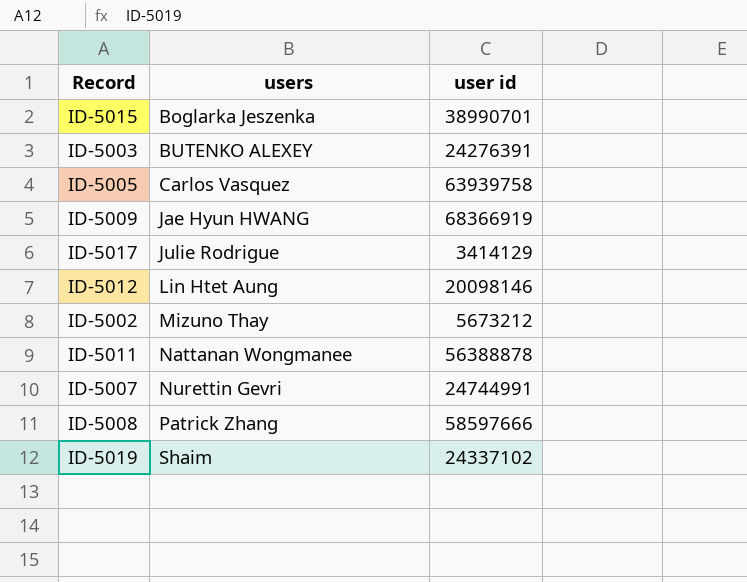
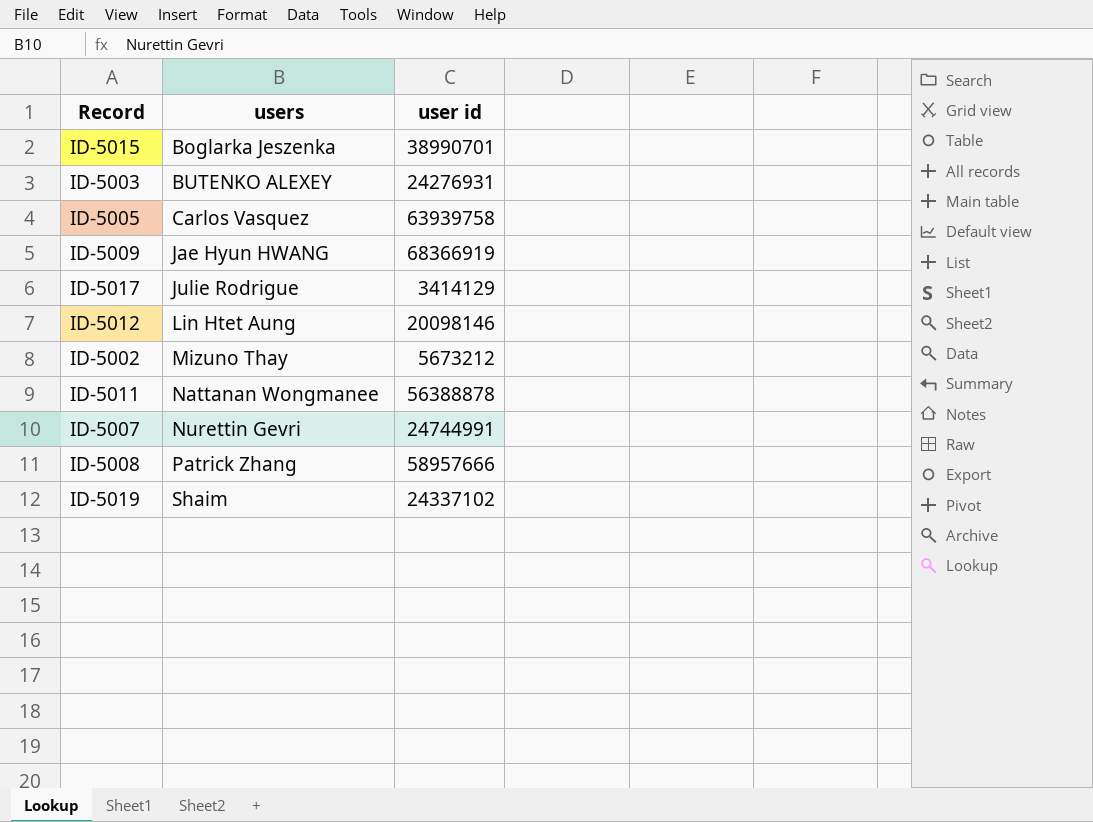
ID-5003 | user id: 24276391 -> 24276931
ID-5008 | user id: 58597666 -> 58957666

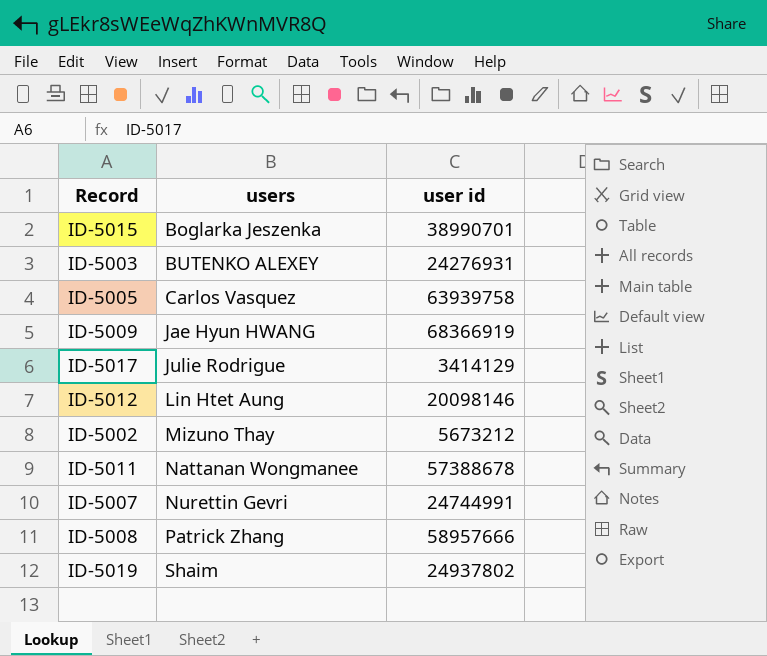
ID-5011 | user id: 56388878 -> 57388678
ID-5019 | user id: 24337102 -> 24937802

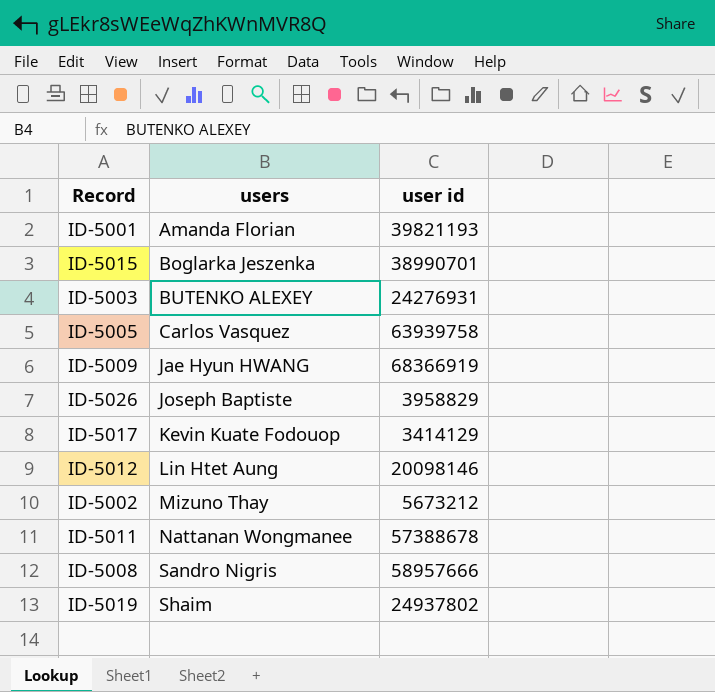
row ID-5007: Nurettin Gevri | 24744991 -> none
row ID-5001: none -> Amanda Florian | 39821193
row ID-5026: none -> Joseph Baptiste | 3958829
ID-5017 | users: Julie Rodrigue -> Kevin Kuate Fodouop
ID-5008 | users: Patrick Zhang -> Sandro Nigris

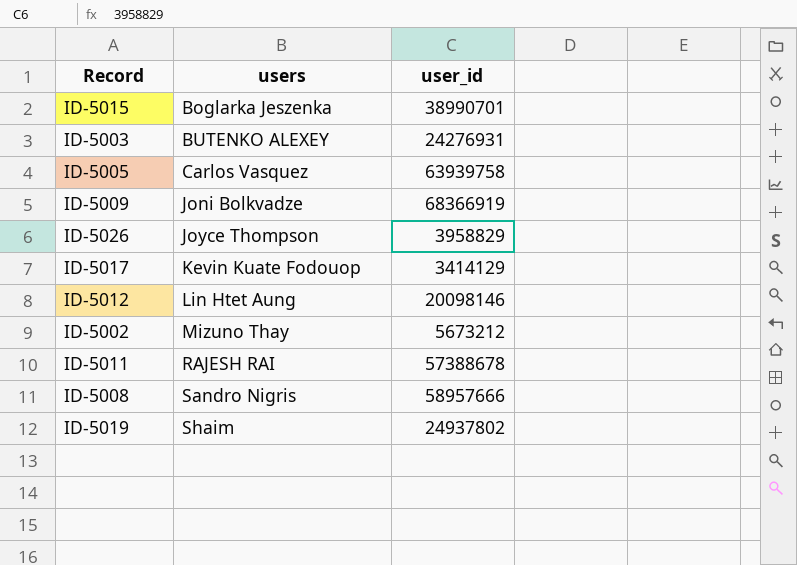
column name: user id -> user_id
row ID-5001: Amanda Florian | 39821193 -> none
ID-5009 | users: Jae Hyun HWANG -> Joni Bolkvadze
ID-5026 | users: Joseph Baptiste -> Joyce Thompson
ID-5011 | users: Nattanan Wongmanee -> RAJESH RAI

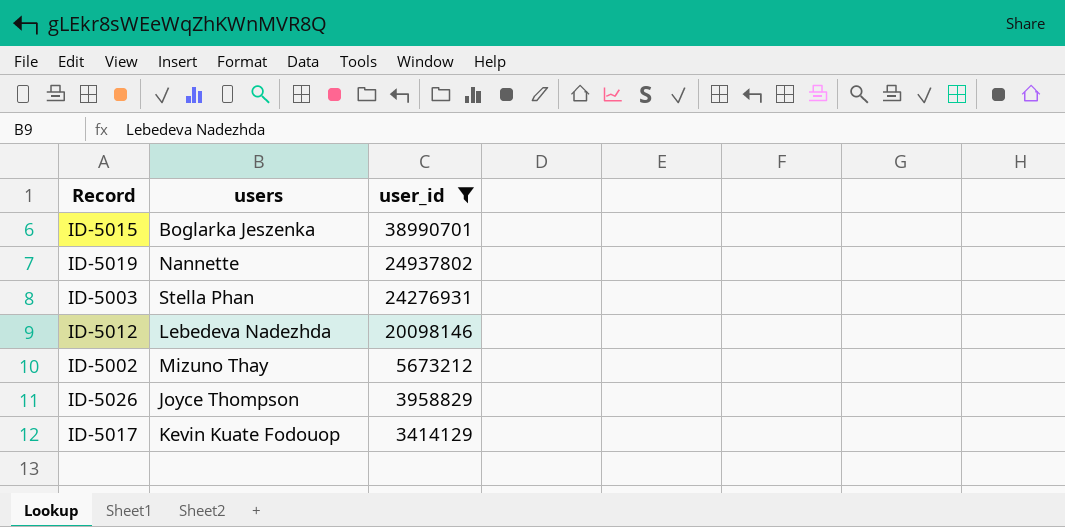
filter: none -> user_id <= 38990701
row order: users ascending -> user_id descending
ID-5019 | users: Shaim -> Nannette
ID-5003 | users: BUTENKO ALEXEY -> Stella Phan
ID-5012 | users: Lin Htet Aung -> Lebedeva Nadezhda

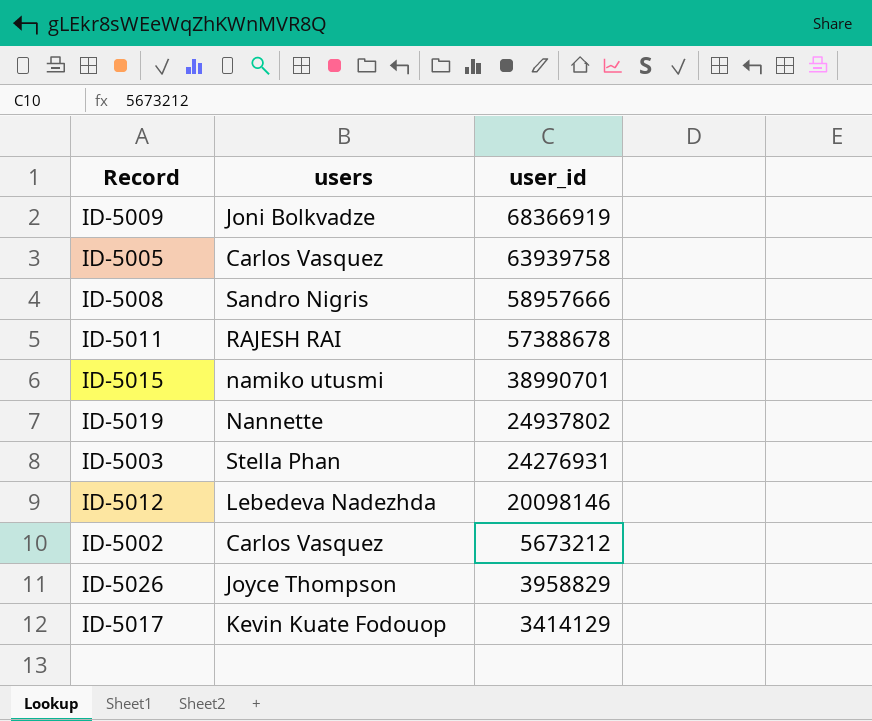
filter: user_id <= 38990701 -> none
ID-5015 | users: Boglarka Jeszenka -> namiko utusmi
ID-5002 | users: Mizuno Thay -> Carlos Vasquez

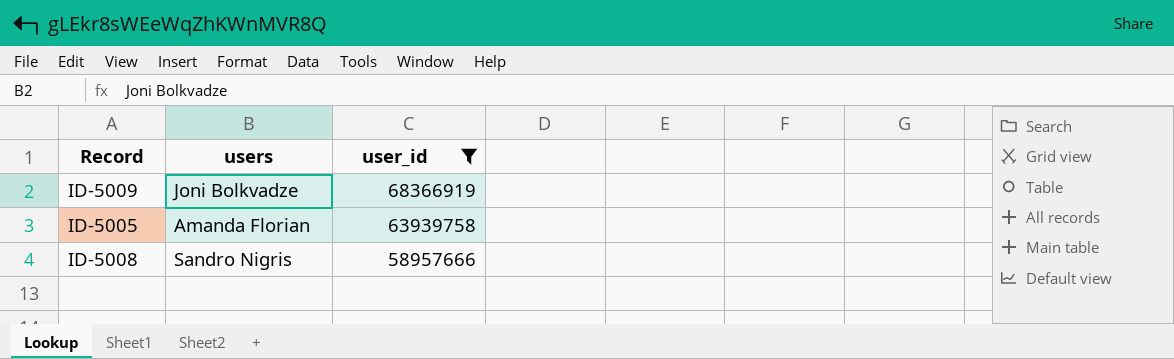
filter: none -> user_id >= 58957666
ID-5005 | users: Carlos Vasquez -> Amanda Florian

